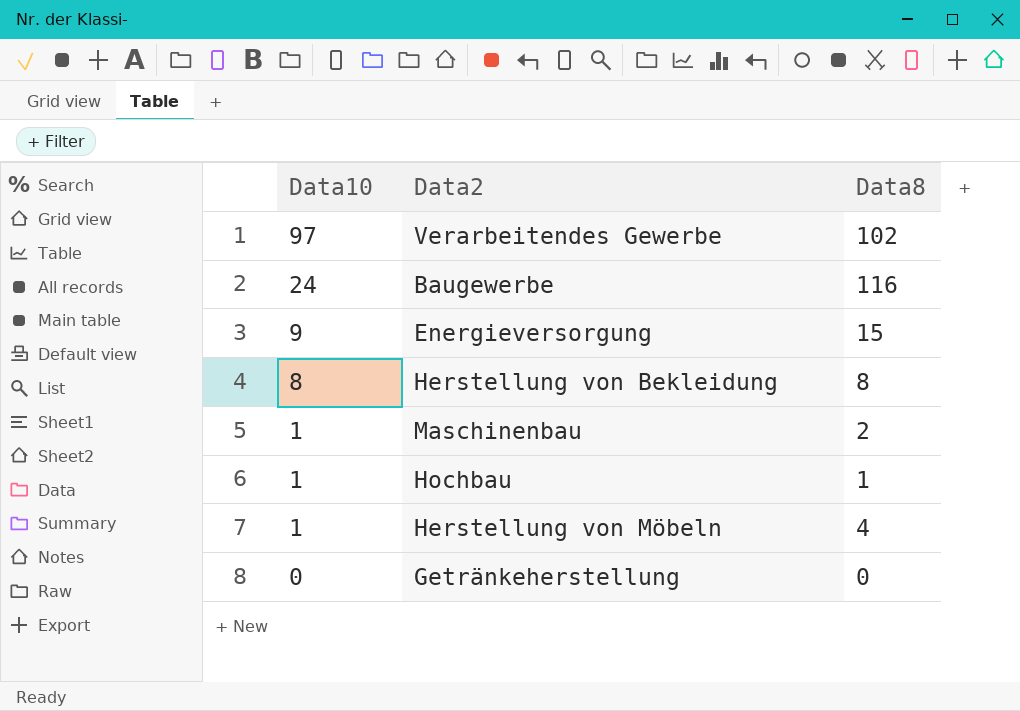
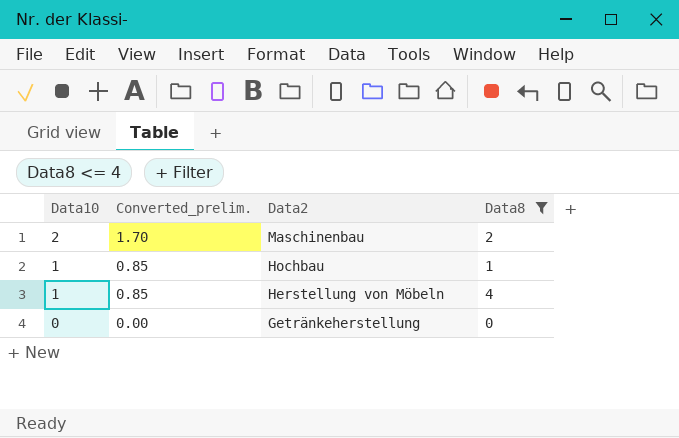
filter: none -> Data8 <= 4
column Converted_prelim. | formula: none -> [Data10] * 0.85
Maschinenbau | Data10: 1 -> 2

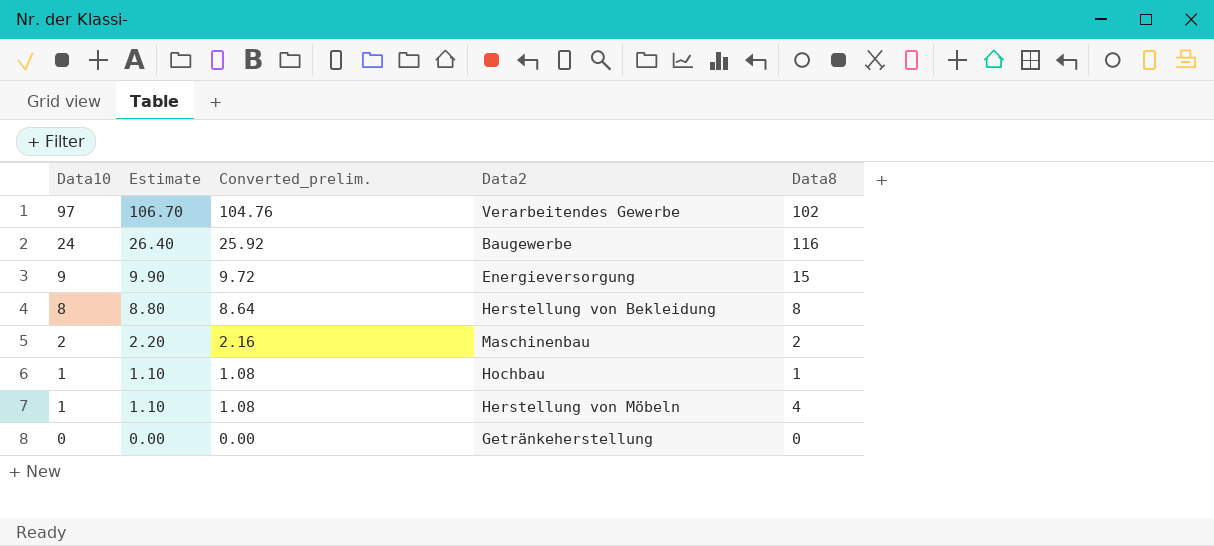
filter: Data8 <= 4 -> none
column Estimate | formula: none -> [Data10] * 1.1
column Converted_prelim. | formula: [Data10] * 0.85 -> [Data10] * 1.08

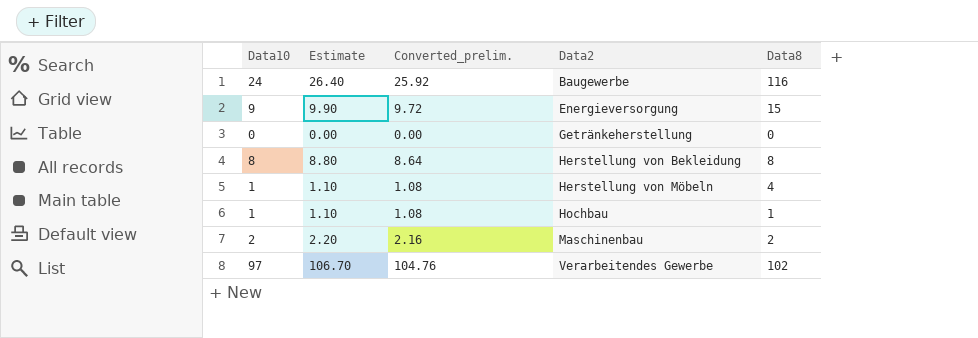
row order: Data10 descending -> Data2 ascending

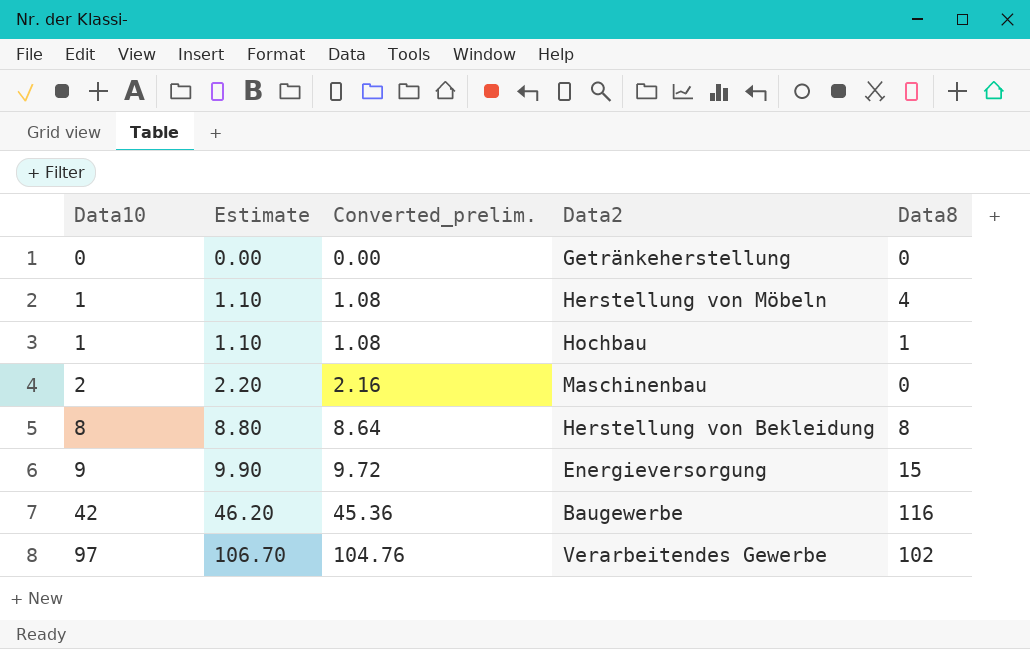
row order: Data2 ascending -> Data10 ascending
Maschinenbau | Data8: 2 -> 0
Baugewerbe | Data10: 24 -> 42
Baugewerbe | Estimate: 26.40 -> 46.20
Baugewerbe | Converted_prelim.: 25.92 -> 45.36

